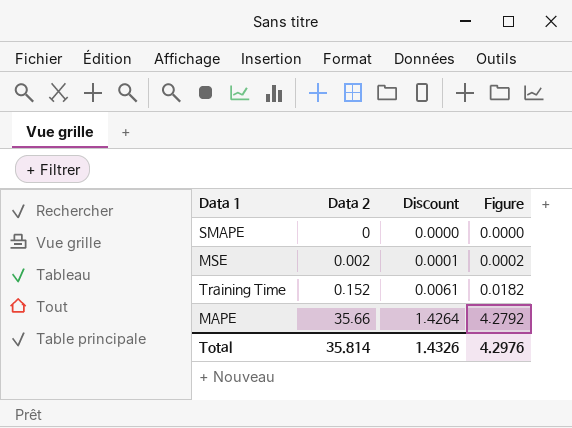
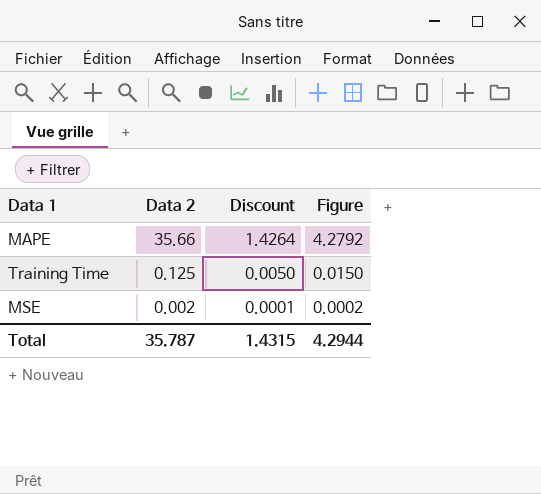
row order: Data 2 ascending -> Data 2 descending
row SMAPE: 0 | 0.0000 | 0.0000 -> none
Training Time | Data 2: 0.152 -> 0.125
Training Time | Discount: 0.0061 -> 0.0050
Training Time | Figure: 0.0182 -> 0.0150
Total | Data 2: 35.814 -> 35.787
Total | Discount: 1.4326 -> 1.4315
Total | Figure: 4.2976 -> 4.2944

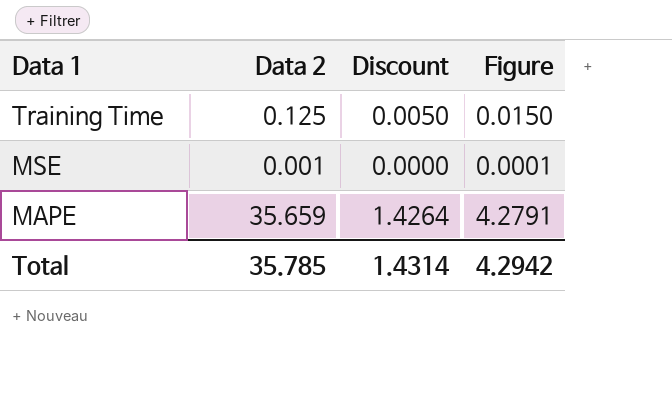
row order: Data 2 descending -> Data 1 descending
MSE | Data 2: 0.002 -> 0.001
MSE | Discount: 0.0001 -> 0.0000
MSE | Figure: 0.0002 -> 0.0001
MAPE | Data 2: 35.66 -> 35.659
MAPE | Figure: 4.2792 -> 4.2791
Total | Data 2: 35.787 -> 35.785
Total | Discount: 1.4315 -> 1.4314
Total | Figure: 4.2944 -> 4.2942

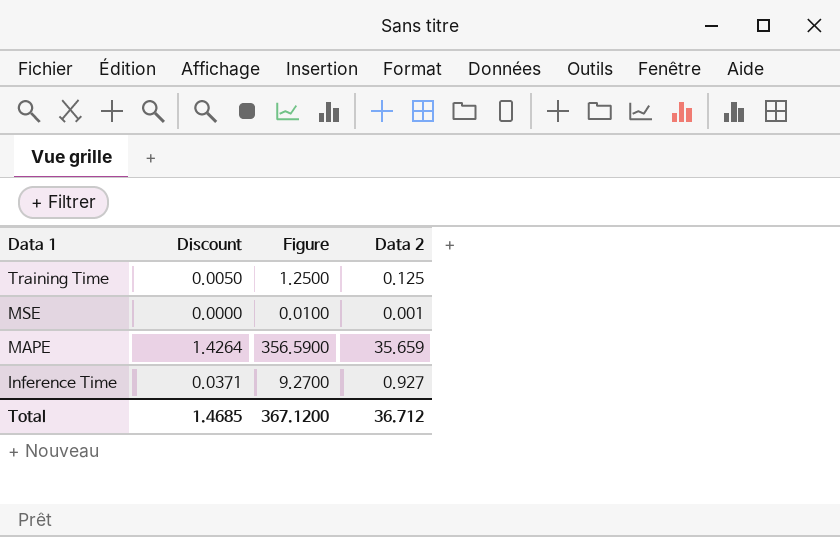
column Figure | formula: [Data 2] * 0.12 -> [Data 2] * 10
column Data 2 | position: 2 -> 4
row Inference Time: none -> 0.0371 | 9.2700 | 0.927
Total | Discount: 1.4314 -> 1.4685
Total | Figure: 4.2942 -> 367.1200
Total | Data 2: 35.785 -> 36.712

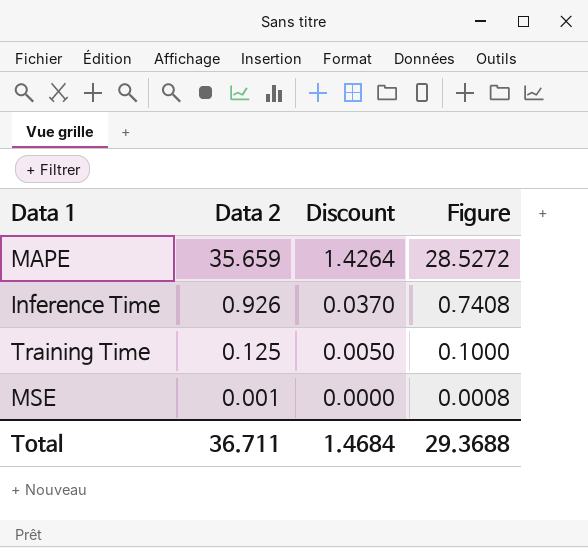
row order: Data 1 descending -> Data 2 descending
column Data 2 | position: 4 -> 2
column Figure | formula: [Data 2] * 10 -> [Data 2] * 0.8
Inference Time | Data 2: 0.927 -> 0.926
Inference Time | Discount: 0.0371 -> 0.0370
Total | Data 2: 36.712 -> 36.711
Total | Discount: 1.4685 -> 1.4684
Total | Figure: 367.1200 -> 29.3688

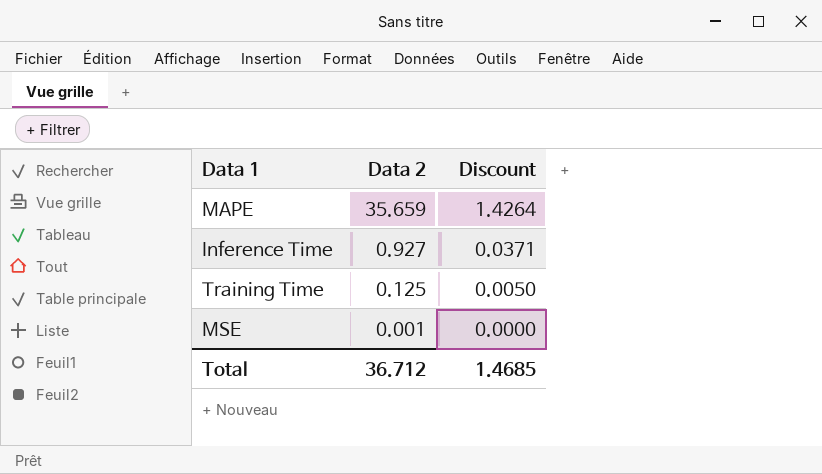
column Figure | formula: [Data 2] * 0.8 -> none
Inference Time | Data 2: 0.926 -> 0.927
Inference Time | Discount: 0.0370 -> 0.0371
Total | Data 2: 36.711 -> 36.712
Total | Discount: 1.4684 -> 1.4685

